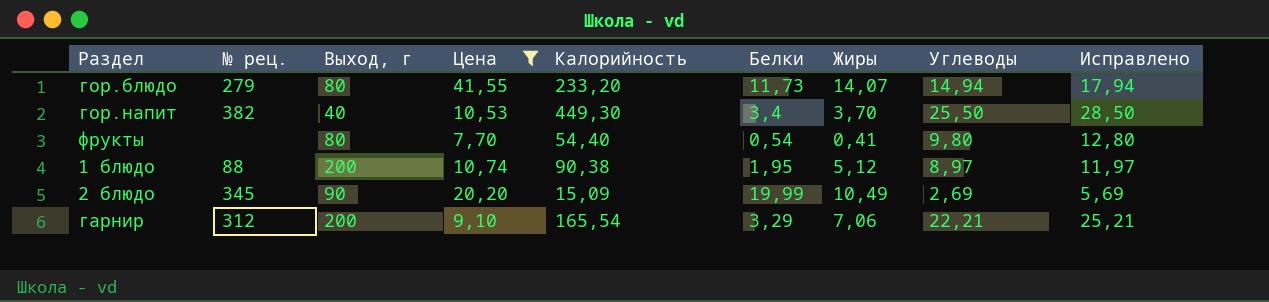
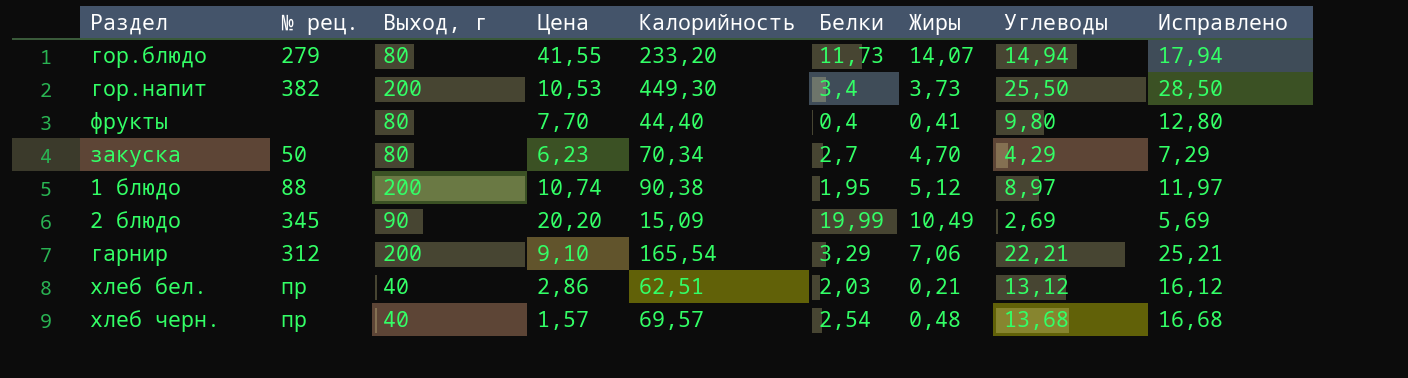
filter: Цена >= 7,70 -> none
гор.напит | Выход, г: 40 -> 200
гор.напит | Жиры: 3,70 -> 3,73
фрукты | Калорийность: 54,40 -> 44,40
фрукты | Белки: 0,54 -> 0,4

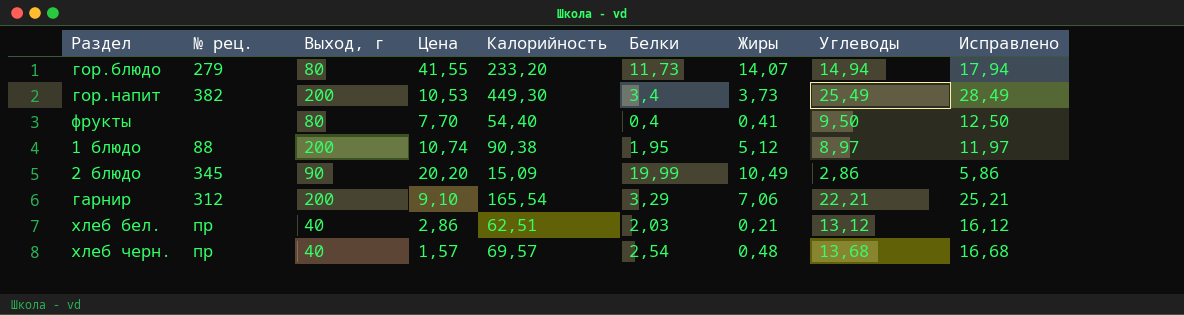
row закуска: 50 | 80 | 6,23 | 70,34 | 2,7 | 4,70 | 4,29 | 7,29 -> none
гор.напит | Углеводы: 25,50 -> 25,49
гор.напит | Исправлено: 28,50 -> 28,49
фрукты | Калорийность: 44,40 -> 54,40
фрукты | Углеводы: 9,80 -> 9,50
фрукты | Исправлено: 12,80 -> 12,50
2 блюдо | Углеводы: 2,69 -> 2,86
2 блюдо | Исправлено: 5,69 -> 5,86

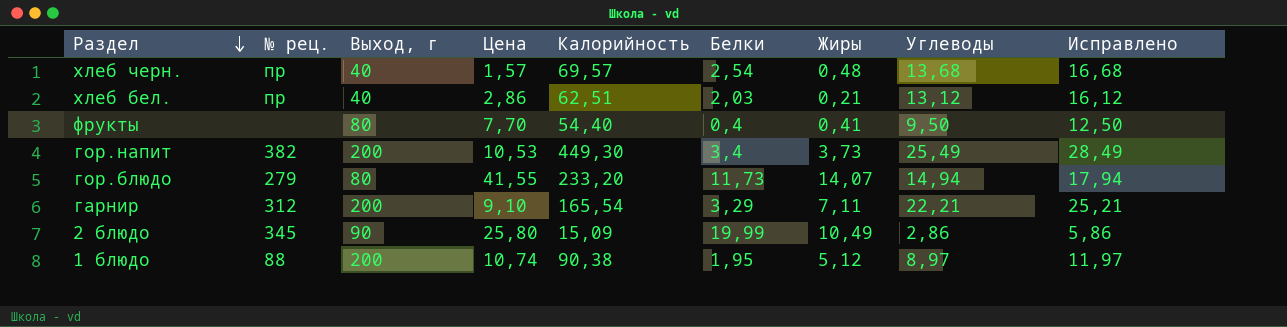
row order: none -> Раздел descending
гарнир | Жиры: 7,06 -> 7,11
2 блюдо | Цена: 20,20 -> 25,80

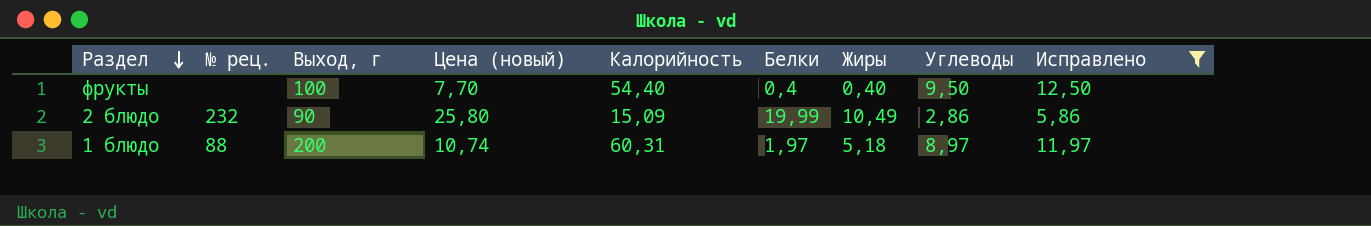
filter: none -> Исправлено <= 12,50
column name: Цена -> Цена (новый)
фрукты | Выход, г: 80 -> 100
фрукты | Жиры: 0,41 -> 0,40
2 блюдо | № рец.: 345 -> 232
1 блюдо | Калорийность: 90,38 -> 60,31
1 блюдо | Белки: 1,95 -> 1,97
1 блюдо | Жиры: 5,12 -> 5,18

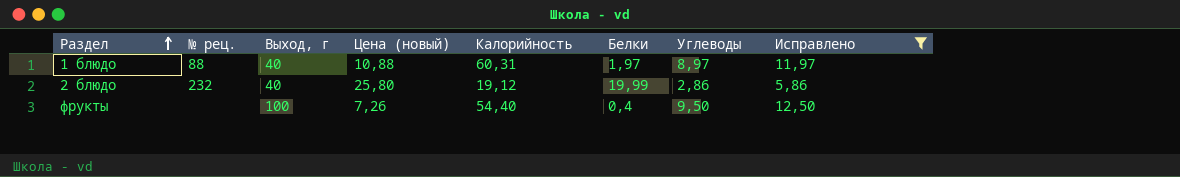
row order: Раздел descending -> Раздел ascending
column Жиры | position: 7 -> none
1 блюдо | Выход, г: 200 -> 40
1 блюдо | Цена (новый): 10,74 -> 10,88
2 блюдо | Выход, г: 90 -> 40
2 блюдо | Калорийность: 15,09 -> 19,12
фрукты | Цена (новый): 7,70 -> 7,26

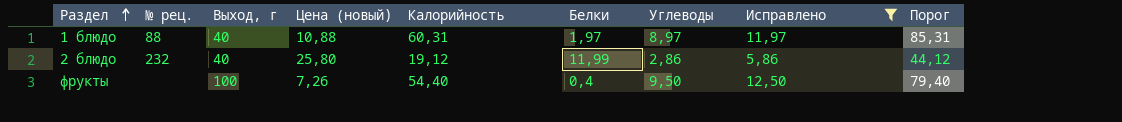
column Порог | formula: none -> [Калорийность] + 25
2 блюдо | Белки: 19,99 -> 11,99

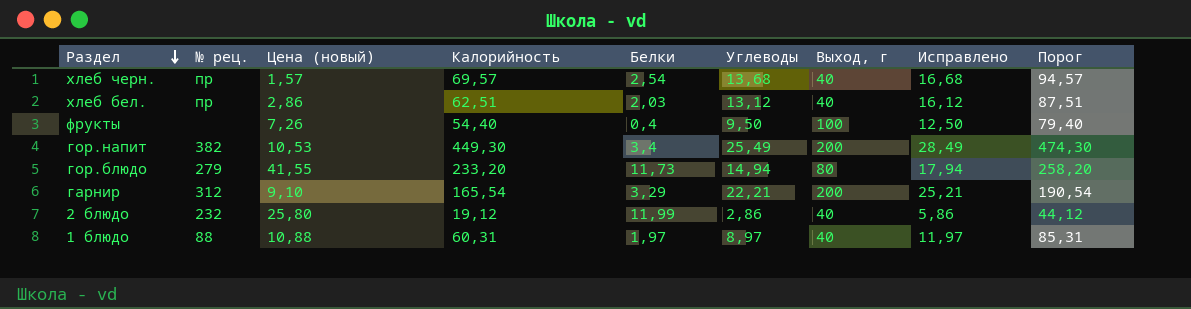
filter: Исправлено <= 12,50 -> none
row order: Раздел ascending -> Раздел descending
column Выход, г | position: 3 -> 7

